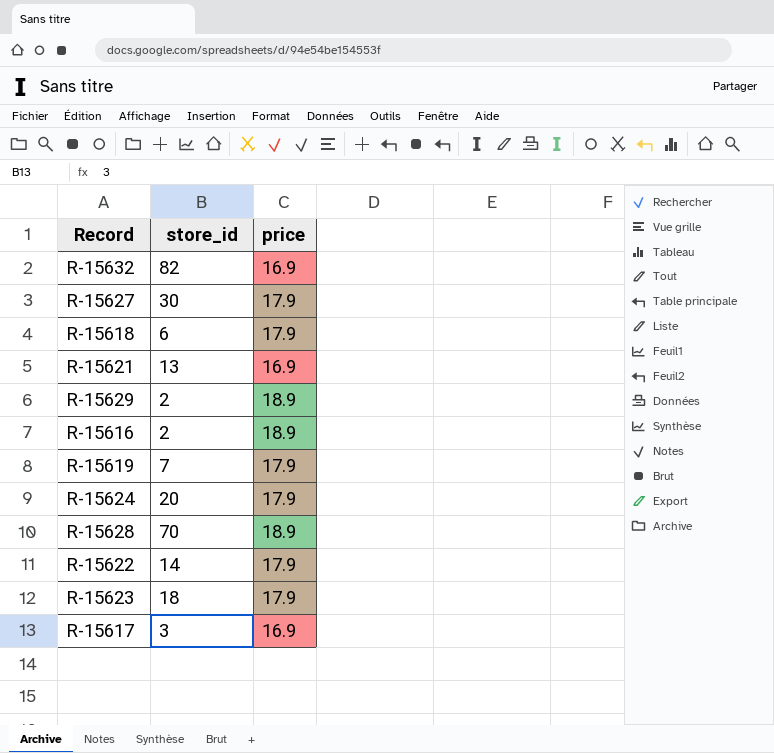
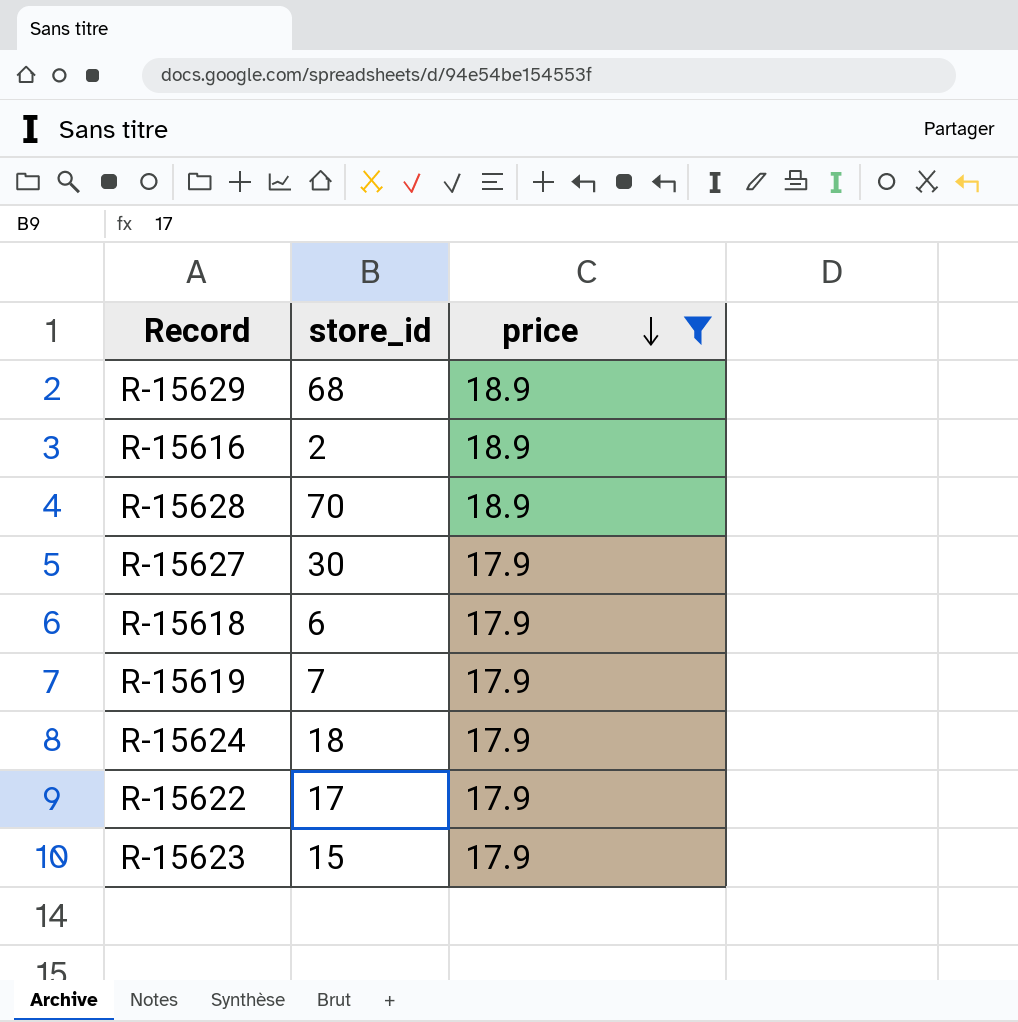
filter: none -> price != 16.9
row order: none -> price descending
R-15629 | store_id: 2 -> 68
R-15624 | store_id: 20 -> 18
R-15622 | store_id: 14 -> 17
R-15623 | store_id: 18 -> 15

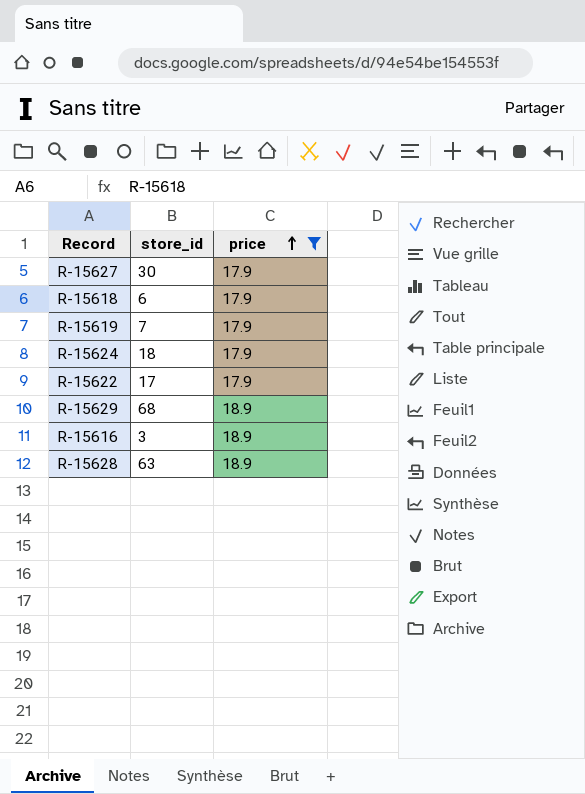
row order: price descending -> price ascending
row R-15623: 15 | 17.9 -> none
R-15616 | store_id: 2 -> 3
R-15628 | store_id: 70 -> 63

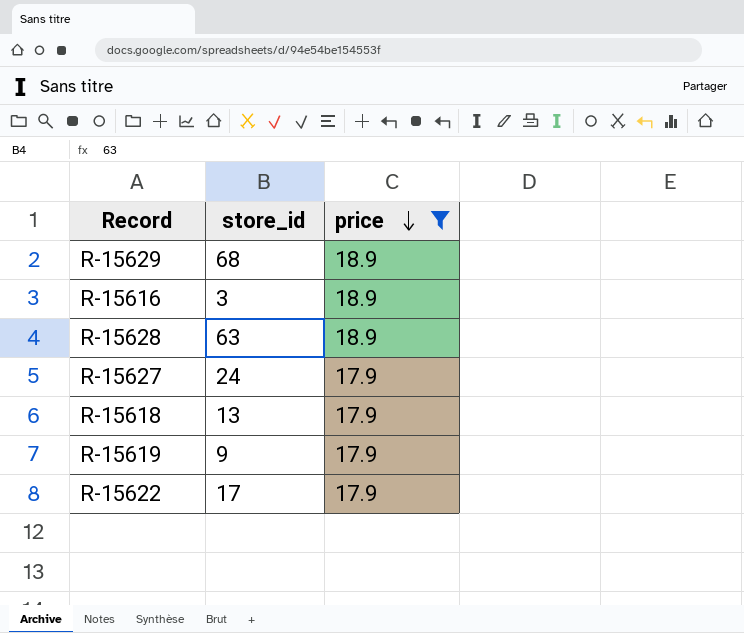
row order: price ascending -> price descending
row R-15624: 18 | 17.9 -> none
R-15627 | store_id: 30 -> 24
R-15618 | store_id: 6 -> 13
R-15619 | store_id: 7 -> 9

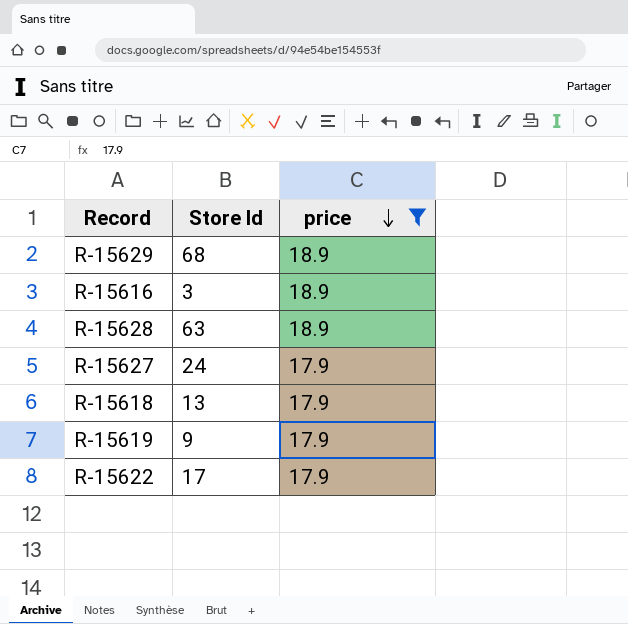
column name: store_id -> Store Id

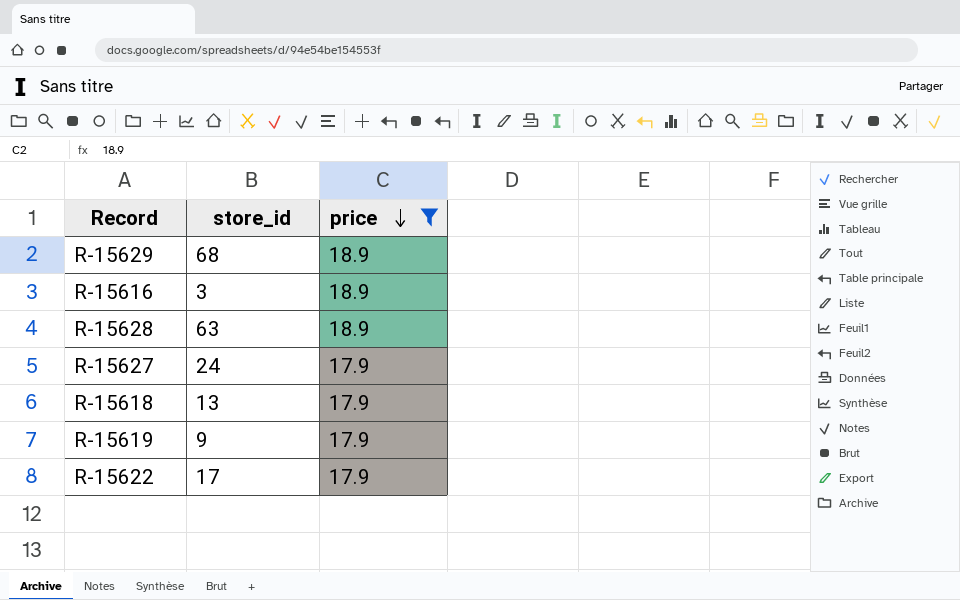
column name: Store Id -> store_id

